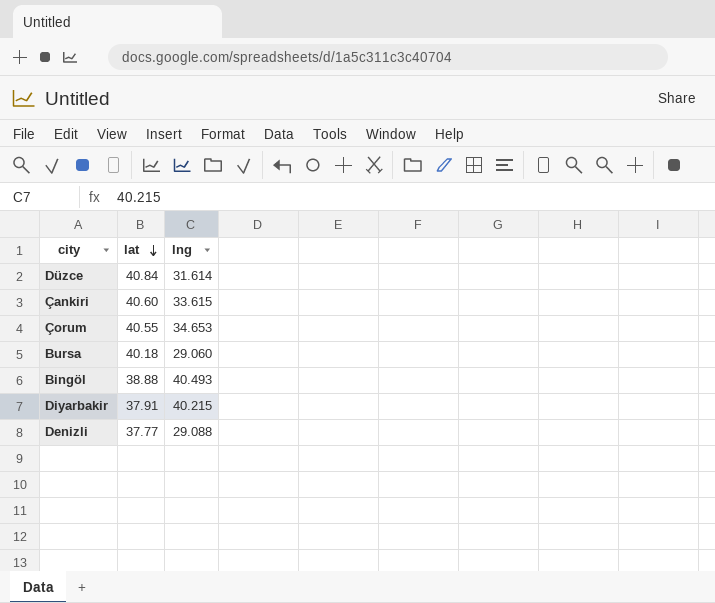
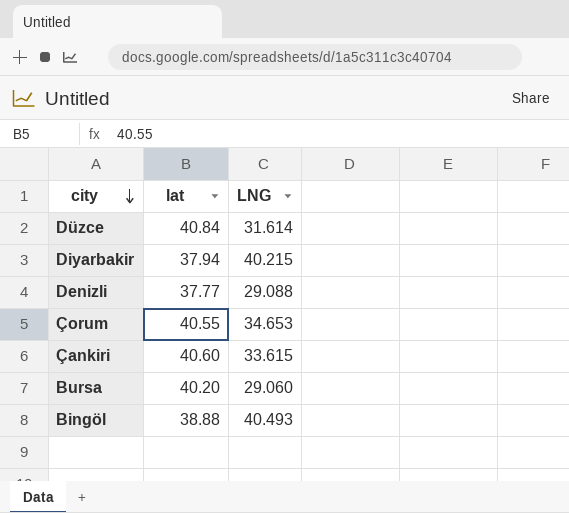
row order: lat descending -> city descending
column name: lng -> LNG
Diyarbakir | lat: 37.91 -> 37.94
Bursa | lat: 40.18 -> 40.20

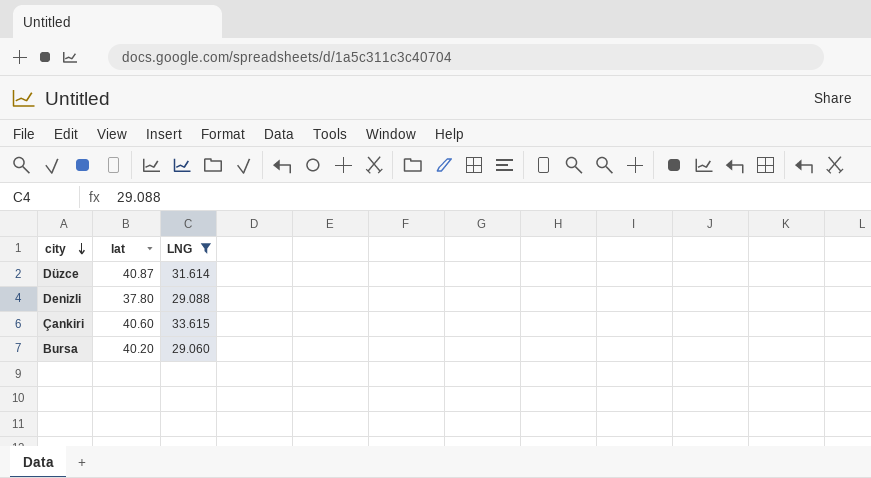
filter: none -> LNG <= 33.615
Düzce | lat: 40.84 -> 40.87
Denizli | lat: 37.77 -> 37.80

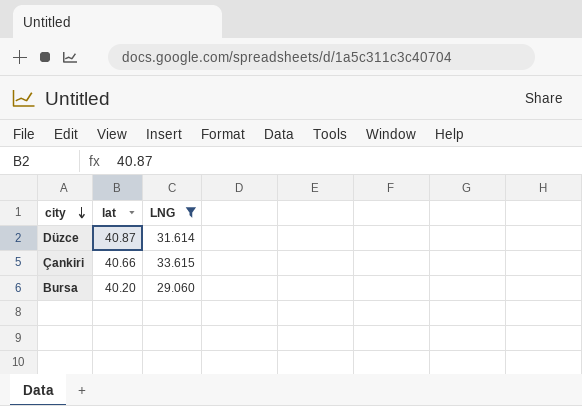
row Denizli: 37.80 | 29.088 -> none
Çankiri | lat: 40.60 -> 40.66

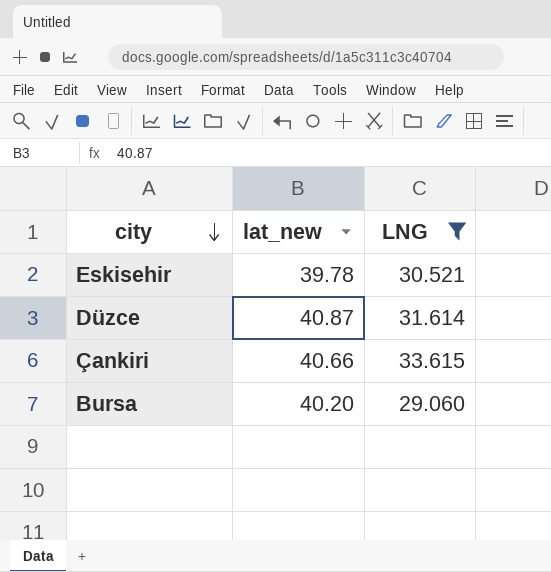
column name: lat -> lat_new
row Eskisehir: none -> 39.78 | 30.521

